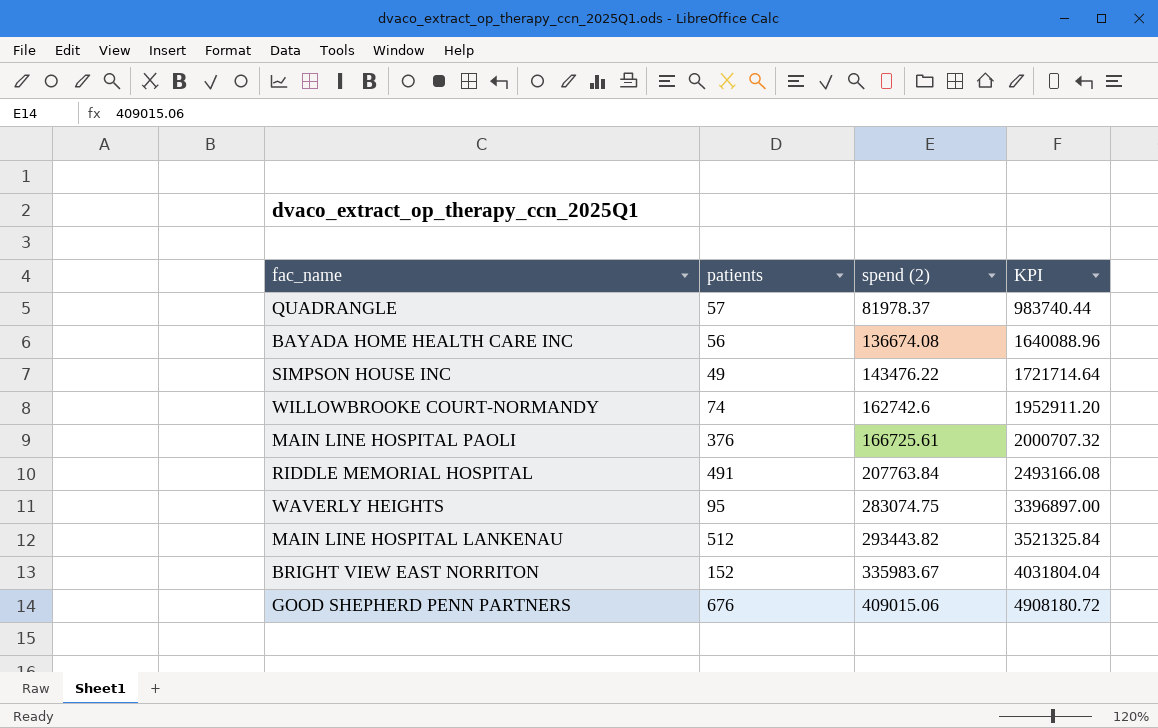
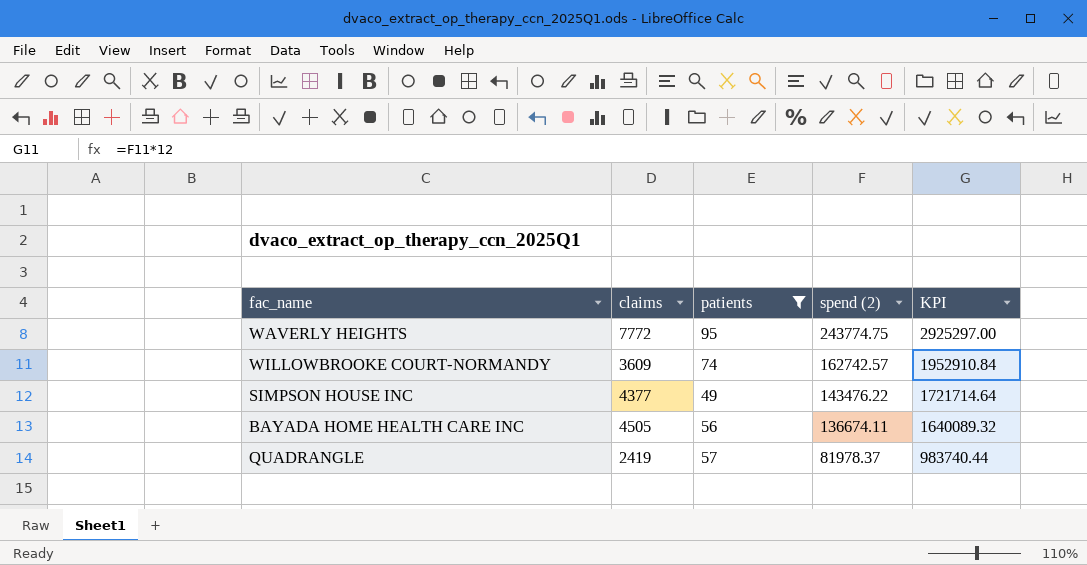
filter: none -> patients <= 95
row order: spend (2) ascending -> spend (2) descending
column claims | position: none -> 2
WAVERLY HEIGHTS | spend (2): 283074.75 -> 243774.75
WAVERLY HEIGHTS | KPI: 3396897.00 -> 2925297.00
WILLOWBROOKE COURT-NORMANDY | spend (2): 162742.6 -> 162742.57
WILLOWBROOKE COURT-NORMANDY | KPI: 1952911.20 -> 1952910.84
BAYADA HOME HEALTH CARE INC | spend (2): 136674.08 -> 136674.11
BAYADA HOME HEALTH CARE INC | KPI: 1640088.96 -> 1640089.32

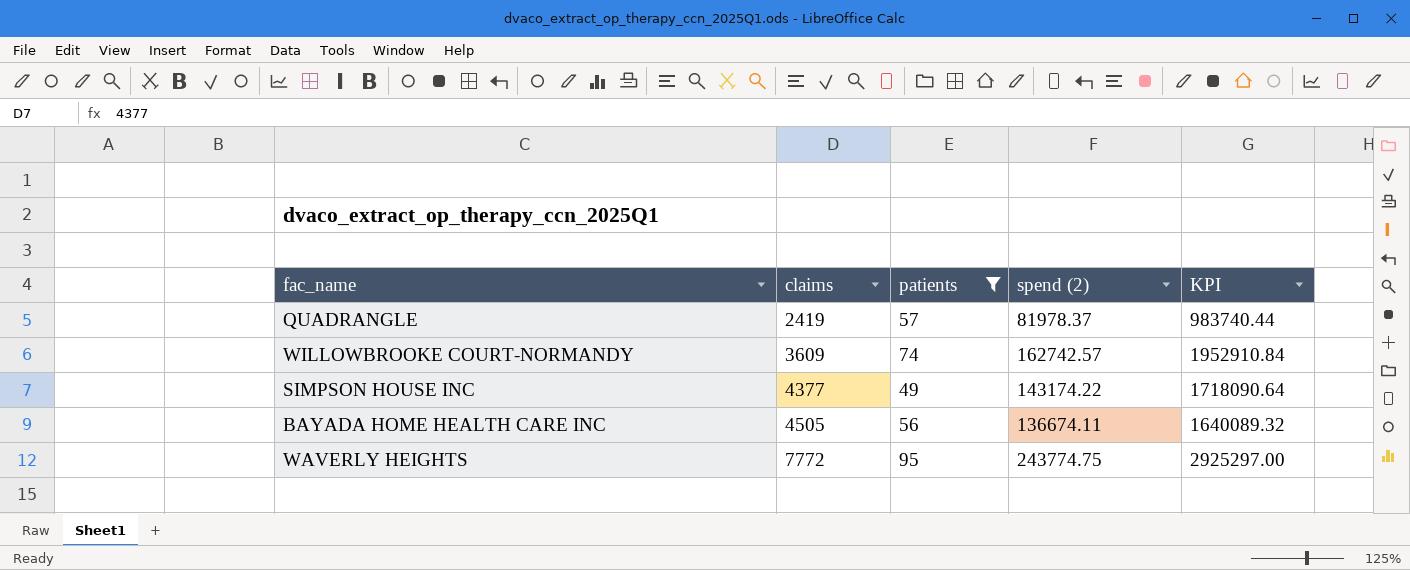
row order: spend (2) descending -> claims ascending
SIMPSON HOUSE INC | spend (2): 143476.22 -> 143174.22
SIMPSON HOUSE INC | KPI: 1721714.64 -> 1718090.64

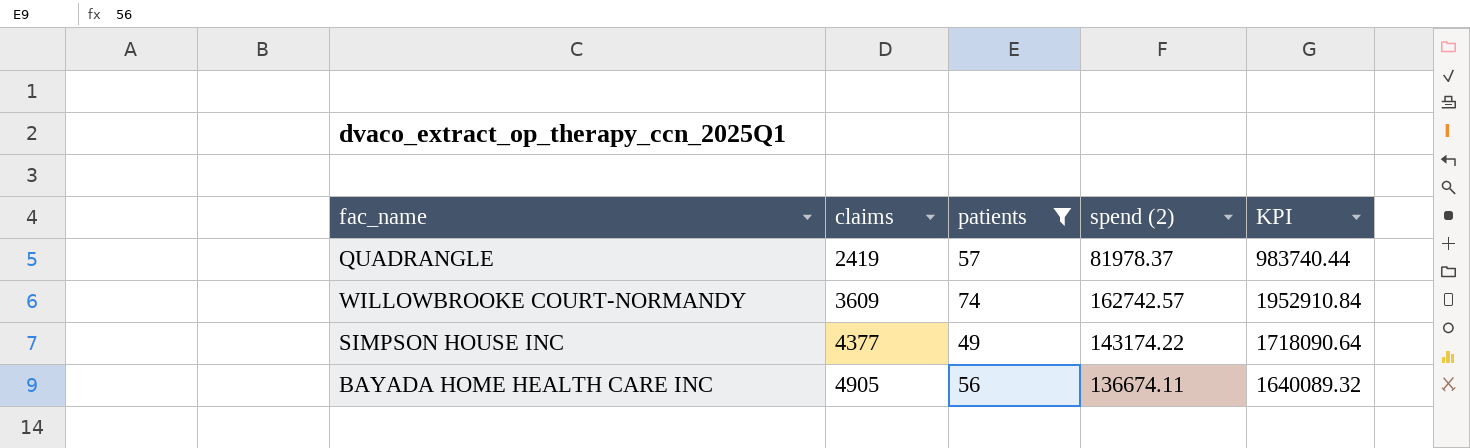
row WAVERLY HEIGHTS: 7772 | 95 | 243774.75 | 2925297.00 -> none
BAYADA HOME HEALTH CARE INC | claims: 4505 -> 4905

